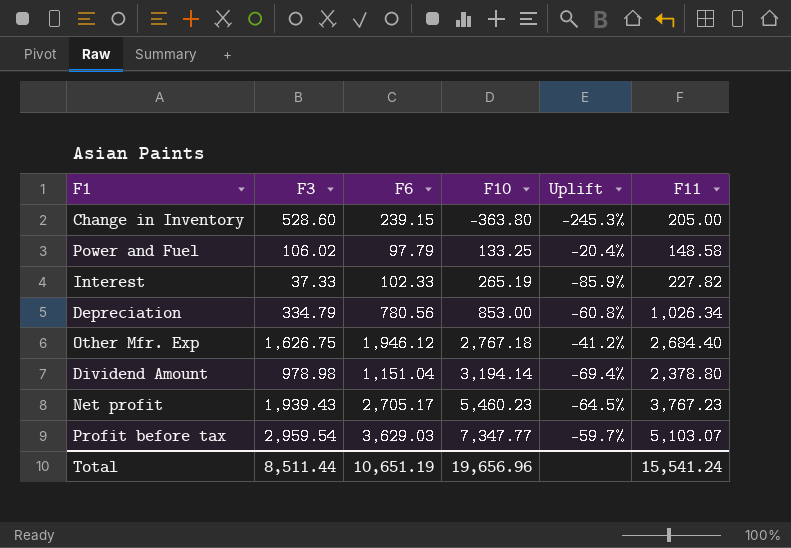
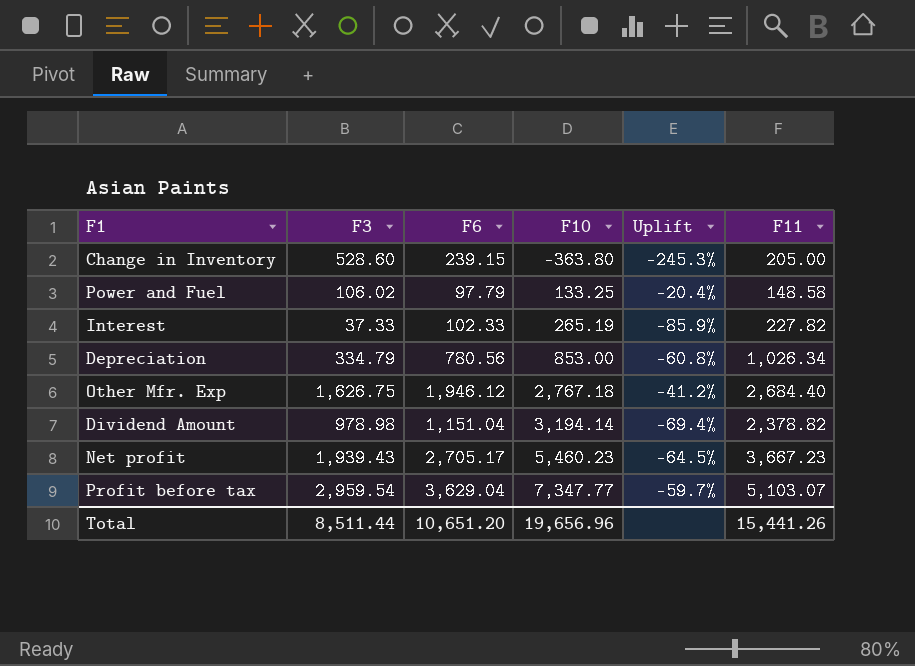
Dividend Amount | F11: 2,378.80 -> 2,378.82
Net profit | F11: 3,767.23 -> 3,667.23
Profit before tax | F6: 3,629.03 -> 3,629.04
Total | F6: 10,651.19 -> 10,651.20
Total | F11: 15,541.24 -> 15,441.26

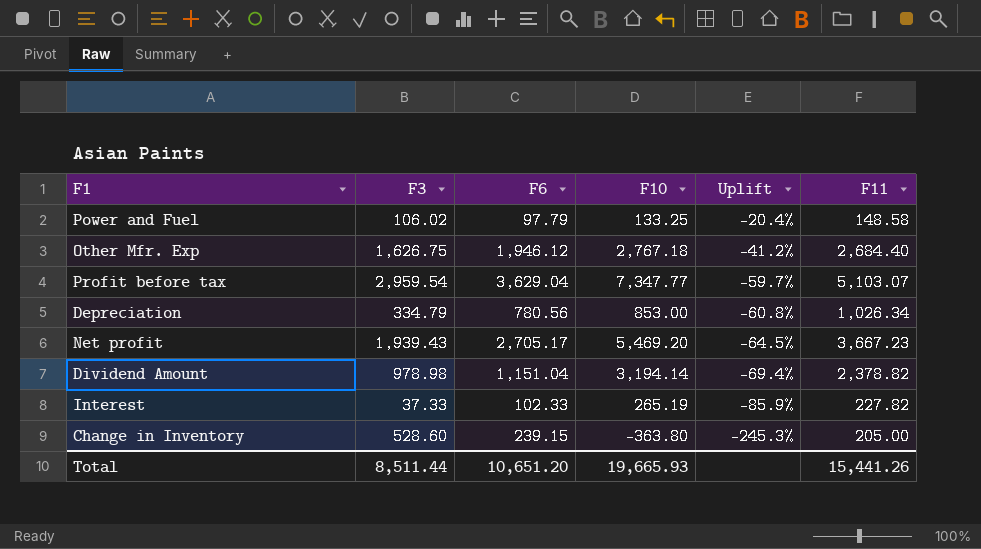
row order: F10 ascending -> Uplift descending
Net profit | F10: 5,460.23 -> 5,469.20
Total | F10: 19,656.96 -> 19,665.93

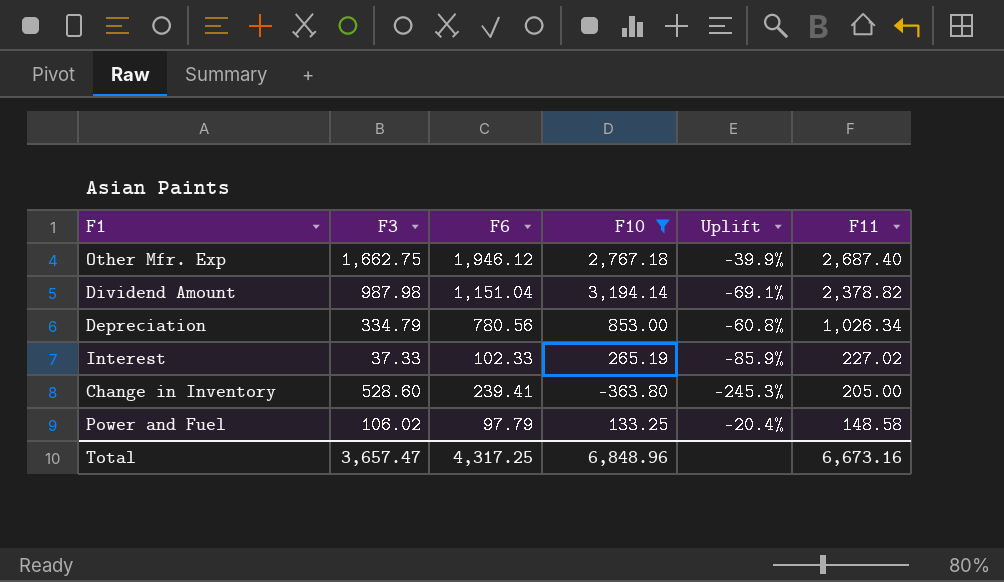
filter: none -> F10 <= 3,194.14
row order: Uplift descending -> F11 descending
Other Mfr. Exp | F3: 1,626.75 -> 1,662.75
Other Mfr. Exp | Uplift: -41.2% -> -39.9%
Other Mfr. Exp | F11: 2,684.40 -> 2,687.40
Dividend Amount | F3: 978.98 -> 987.98
Dividend Amount | Uplift: -69.4% -> -69.1%
Interest | F11: 227.82 -> 227.02
Change in Inventory | F6: 239.15 -> 239.41
Total | F3: 8,511.44 -> 3,657.47
Total | F6: 10,651.20 -> 4,317.25
Total | F10: 19,665.93 -> 6,848.96
Total | F11: 15,441.26 -> 6,673.16

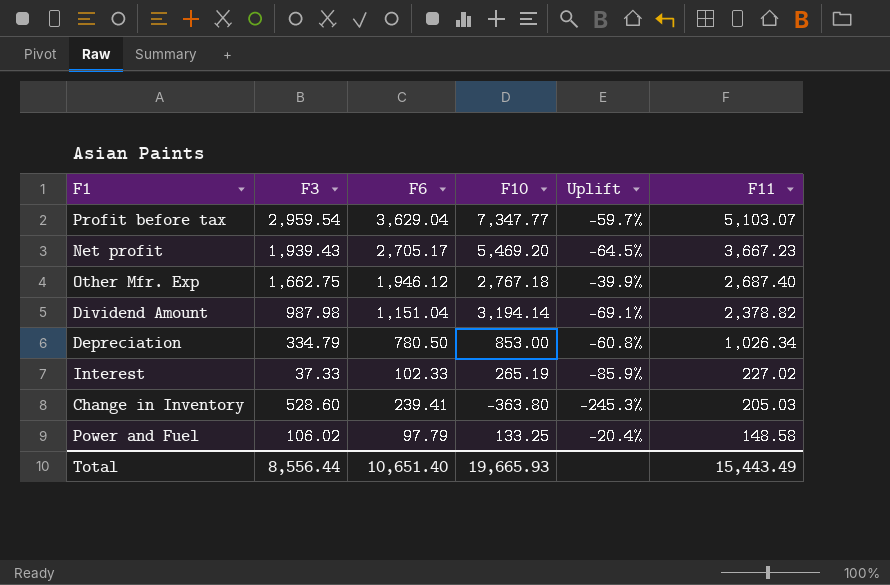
filter: F10 <= 3,194.14 -> none
Depreciation | F6: 780.56 -> 780.50
Change in Inventory | F11: 205.00 -> 205.03
Total | F3: 3,657.47 -> 8,556.44
Total | F6: 4,317.25 -> 10,651.40
Total | F10: 6,848.96 -> 19,665.93
Total | F11: 6,673.16 -> 15,443.49

